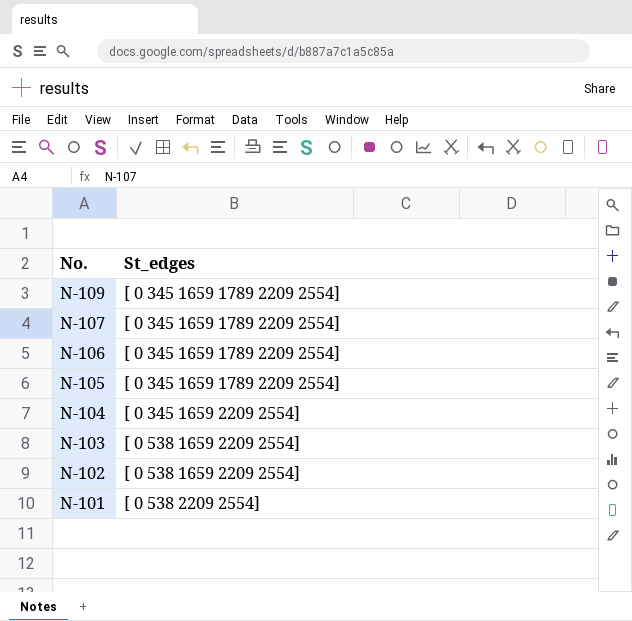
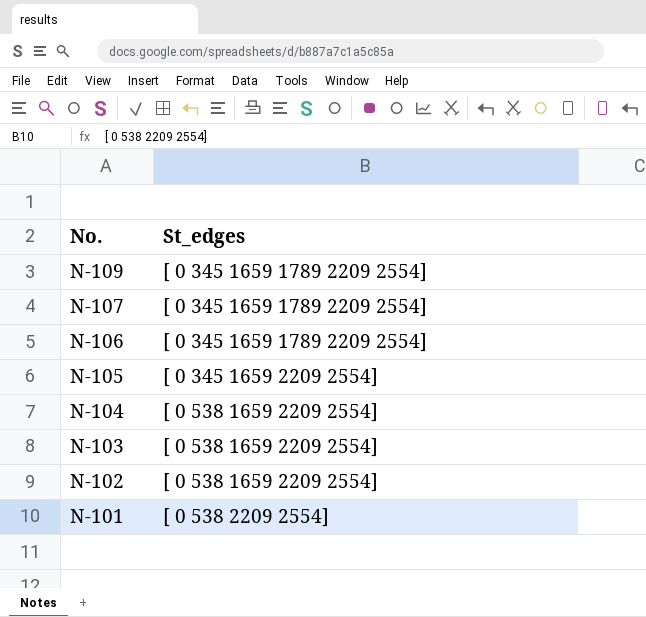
N-105 | St_edges: [ 0 345 1659 1789 2209 2554] -> [ 0 345 1659 2209 2554]
N-104 | St_edges: [ 0 345 1659 2209 2554] -> [ 0 538 1659 2209 2554]

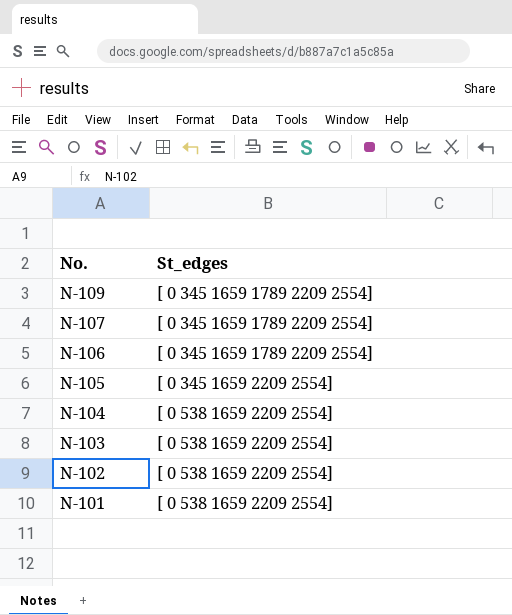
N-101 | St_edges: [ 0 538 2209 2554] -> [ 0 538 1659 2209 2554]

